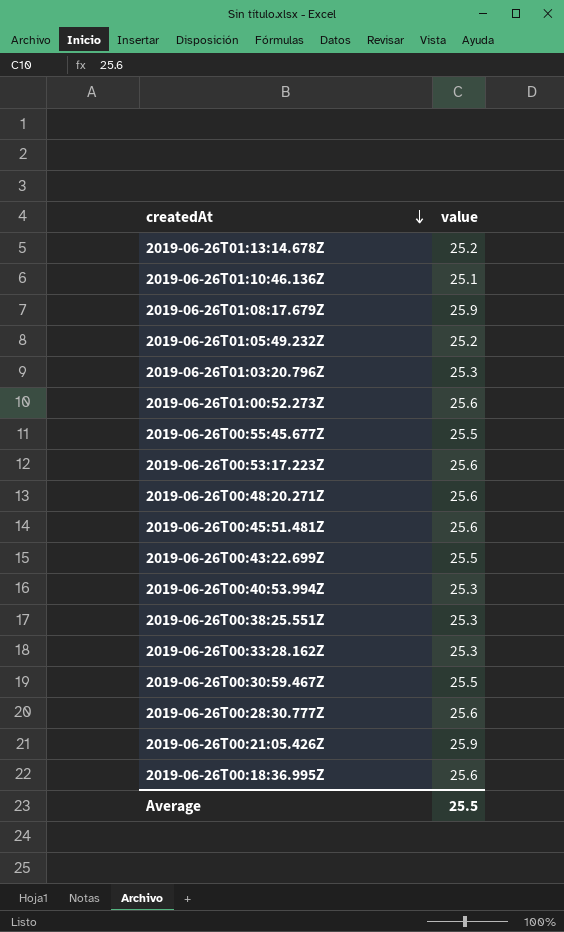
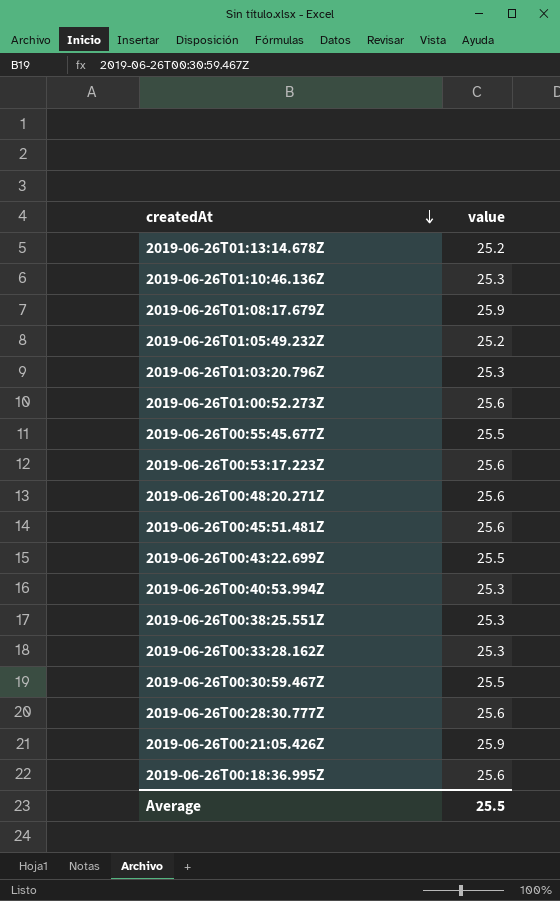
2019-06-26T01:10:46.136Z | value: 25.1 -> 25.3

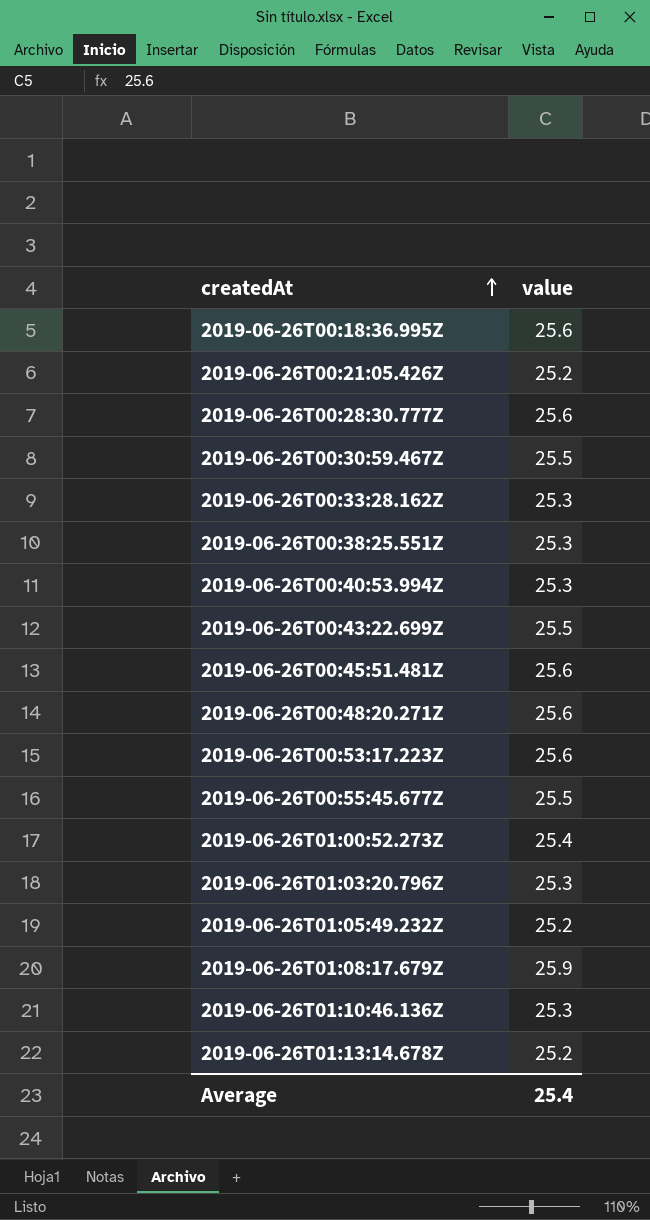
row order: createdAt descending -> createdAt ascending
2019-06-26T00:21:05.426Z | value: 25.9 -> 25.2
2019-06-26T01:00:52.273Z | value: 25.6 -> 25.4
Average | value: 25.5 -> 25.4

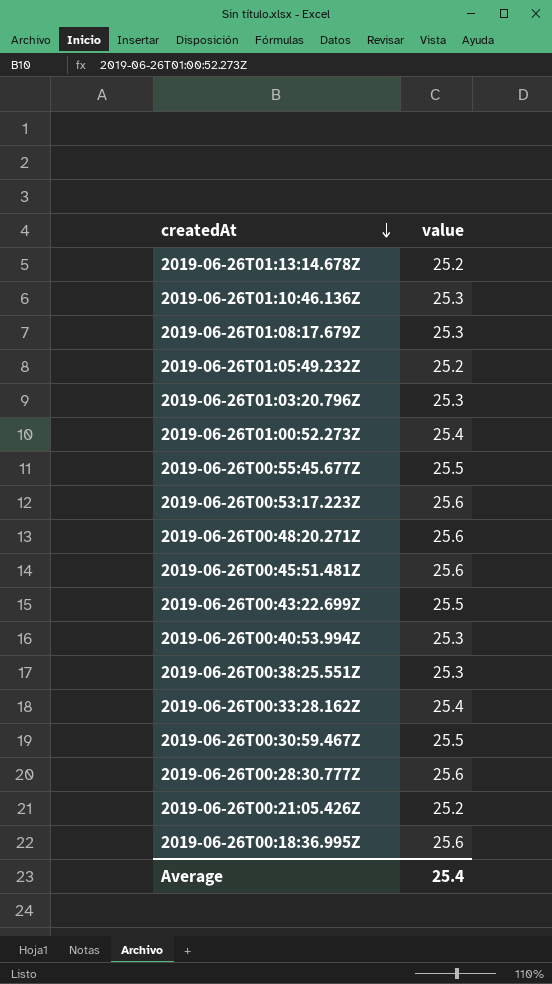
row order: createdAt ascending -> createdAt descending
2019-06-26T01:08:17.679Z | value: 25.9 -> 25.3
2019-06-26T00:33:28.162Z | value: 25.3 -> 25.4

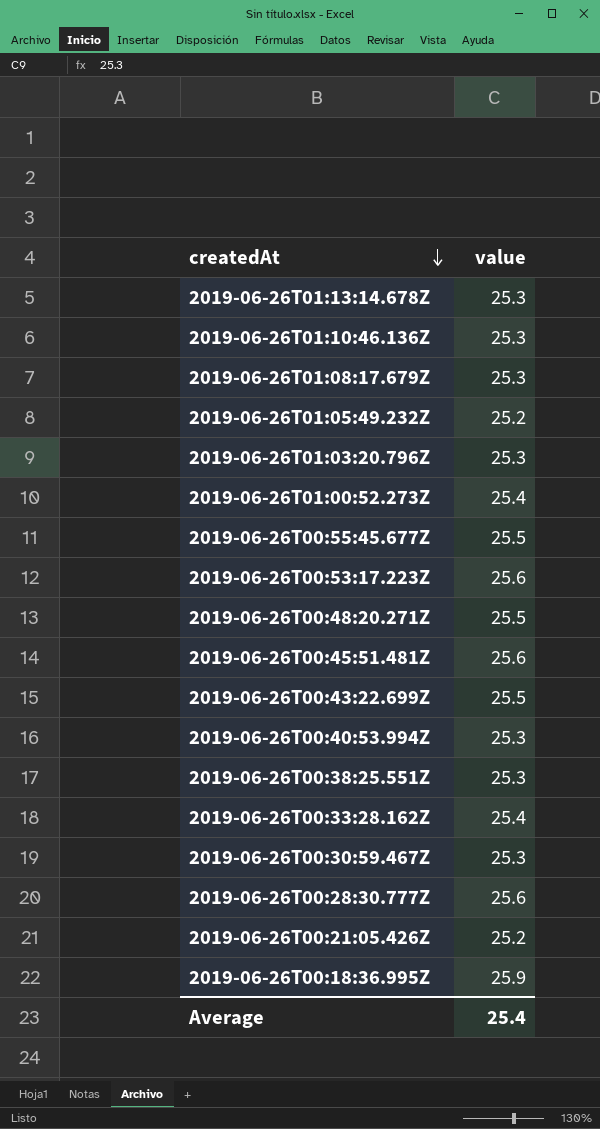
2019-06-26T01:13:14.678Z | value: 25.2 -> 25.3
2019-06-26T00:48:20.271Z | value: 25.6 -> 25.5
2019-06-26T00:30:59.467Z | value: 25.5 -> 25.3
2019-06-26T00:18:36.995Z | value: 25.6 -> 25.9

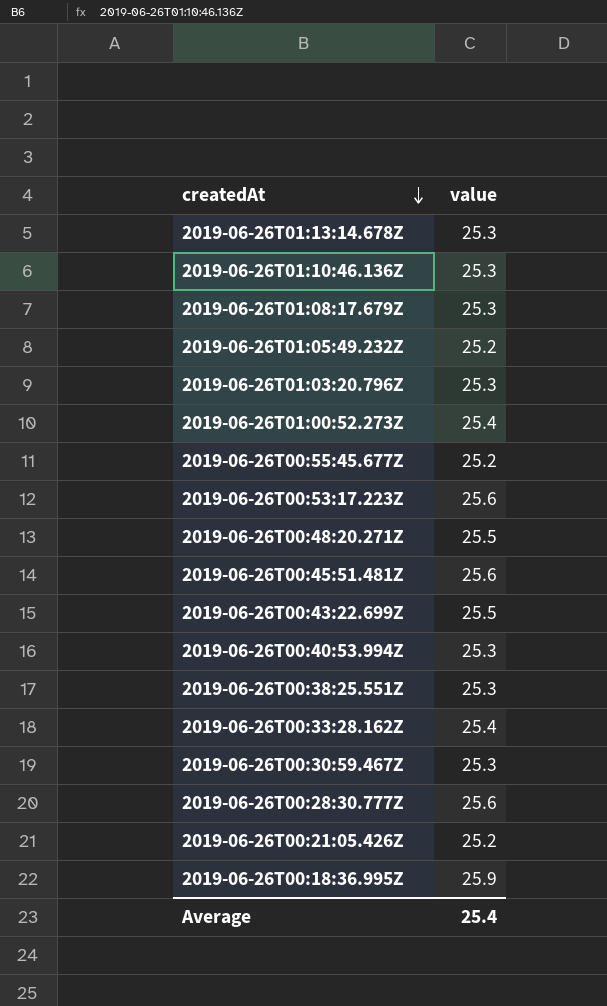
2019-06-26T00:55:45.677Z | value: 25.5 -> 25.2

